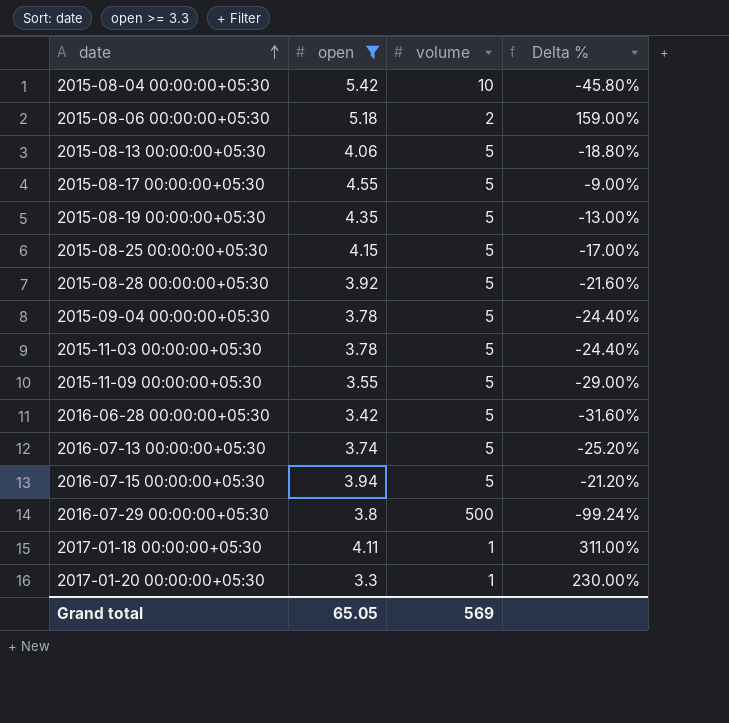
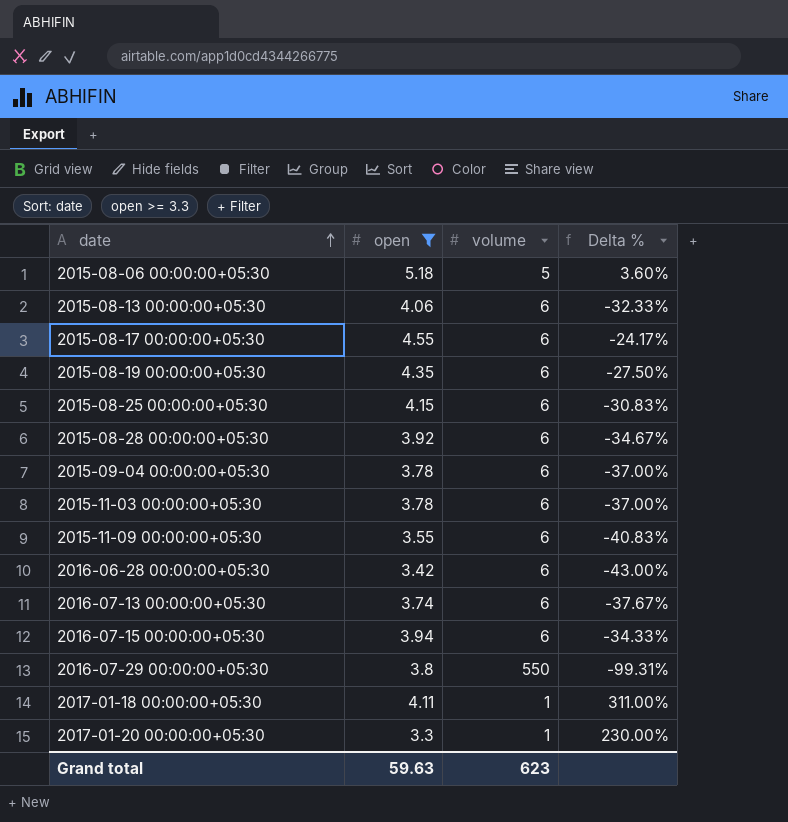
row 2015-08-04 00:00:00+05:30: 5.42 | 10 | -45.80% -> none
2015-08-06 00:00:00+05:30 | volume: 2 -> 5
2015-08-06 00:00:00+05:30 | Delta %: 159.00% -> 3.60%
2015-08-13 00:00:00+05:30 | volume: 5 -> 6
2015-08-13 00:00:00+05:30 | Delta %: -18.80% -> -32.33%
2015-08-17 00:00:00+05:30 | volume: 5 -> 6
2015-08-17 00:00:00+05:30 | Delta %: -9.00% -> -24.17%
2015-08-19 00:00:00+05:30 | volume: 5 -> 6
2015-08-19 00:00:00+05:30 | Delta %: -13.00% -> -27.50%
2015-08-25 00:00:00+05:30 | volume: 5 -> 6
2015-08-25 00:00:00+05:30 | Delta %: -17.00% -> -30.83%
2015-08-28 00:00:00+05:30 | volume: 5 -> 6
2015-08-28 00:00:00+05:30 | Delta %: -21.60% -> -34.67%
2015-09-04 00:00:00+05:30 | volume: 5 -> 6
2015-09-04 00:00:00+05:30 | Delta %: -24.40% -> -37.00%
2015-11-03 00:00:00+05:30 | volume: 5 -> 6
2015-11-03 00:00:00+05:30 | Delta %: -24.40% -> -37.00%
2015-11-09 00:00:00+05:30 | volume: 5 -> 6
2015-11-09 00:00:00+05:30 | Delta %: -29.00% -> -40.83%
2016-06-28 00:00:00+05:30 | volume: 5 -> 6
2016-06-28 00:00:00+05:30 | Delta %: -31.60% -> -43.00%
2016-07-13 00:00:00+05:30 | volume: 5 -> 6
2016-07-13 00:00:00+05:30 | Delta %: -25.20% -> -37.67%
2016-07-15 00:00:00+05:30 | volume: 5 -> 6
2016-07-15 00:00:00+05:30 | Delta %: -21.20% -> -34.33%
2016-07-29 00:00:00+05:30 | volume: 500 -> 550
2016-07-29 00:00:00+05:30 | Delta %: -99.24% -> -99.31%
Grand total | open: 65.05 -> 59.63
Grand total | volume: 569 -> 623

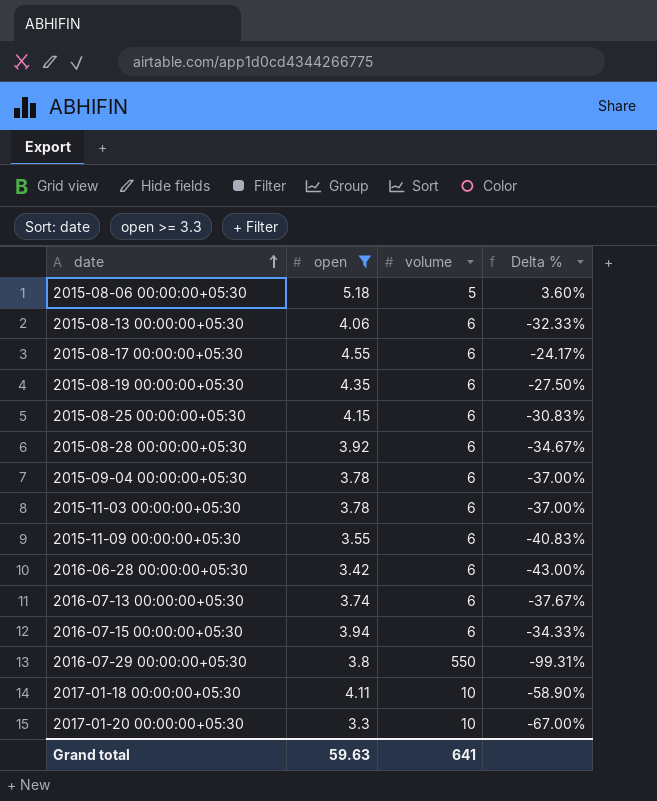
2017-01-18 00:00:00+05:30 | volume: 1 -> 10
2017-01-18 00:00:00+05:30 | Delta %: 311.00% -> -58.90%
2017-01-20 00:00:00+05:30 | volume: 1 -> 10
2017-01-20 00:00:00+05:30 | Delta %: 230.00% -> -67.00%
Grand total | volume: 623 -> 641

